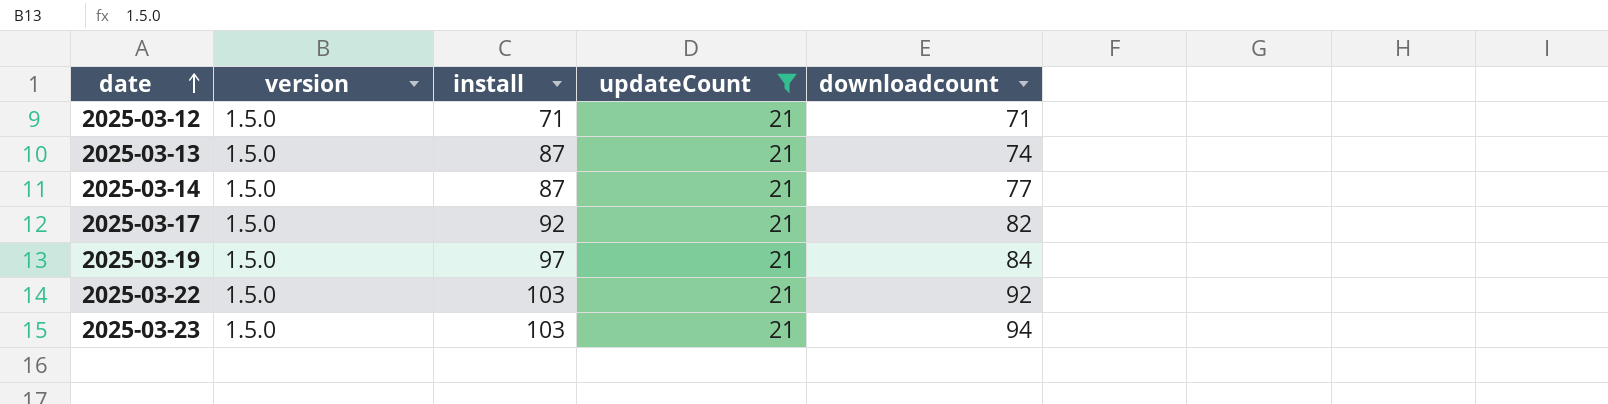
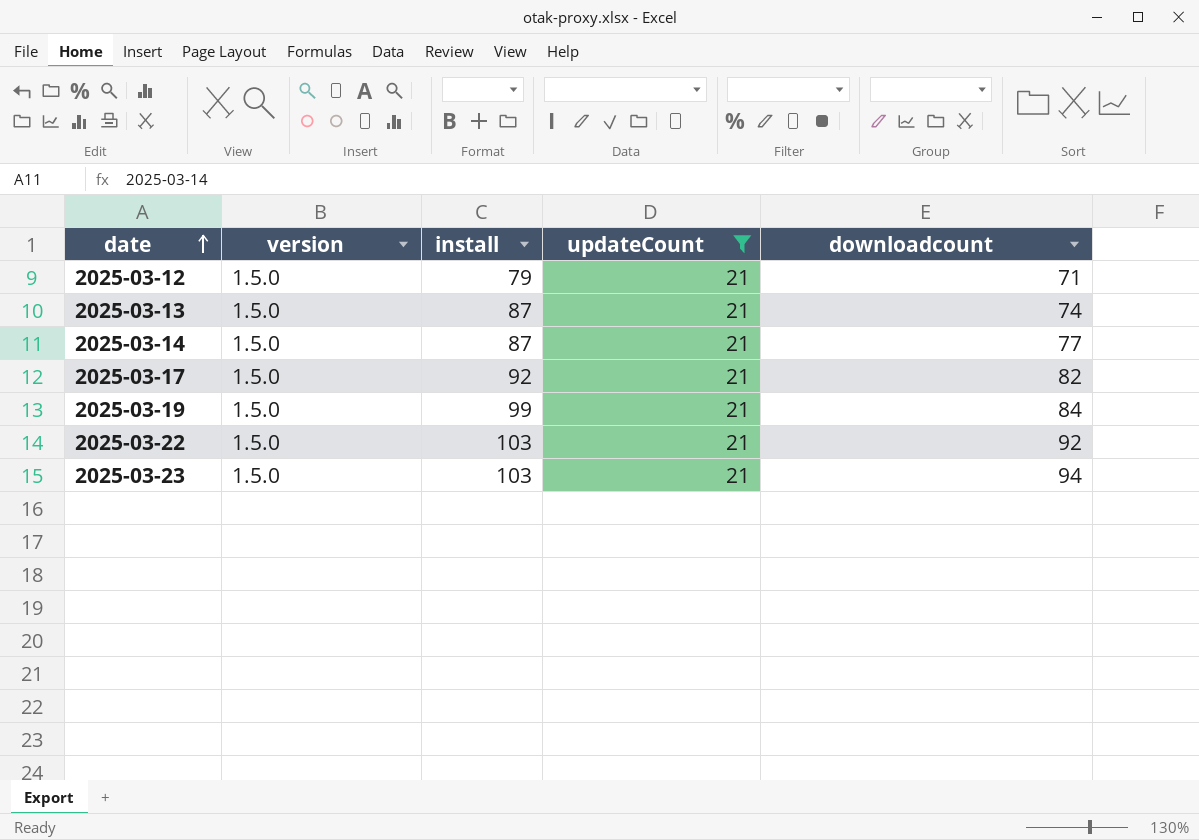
2025-03-12 | install: 71 -> 79
2025-03-19 | install: 97 -> 99

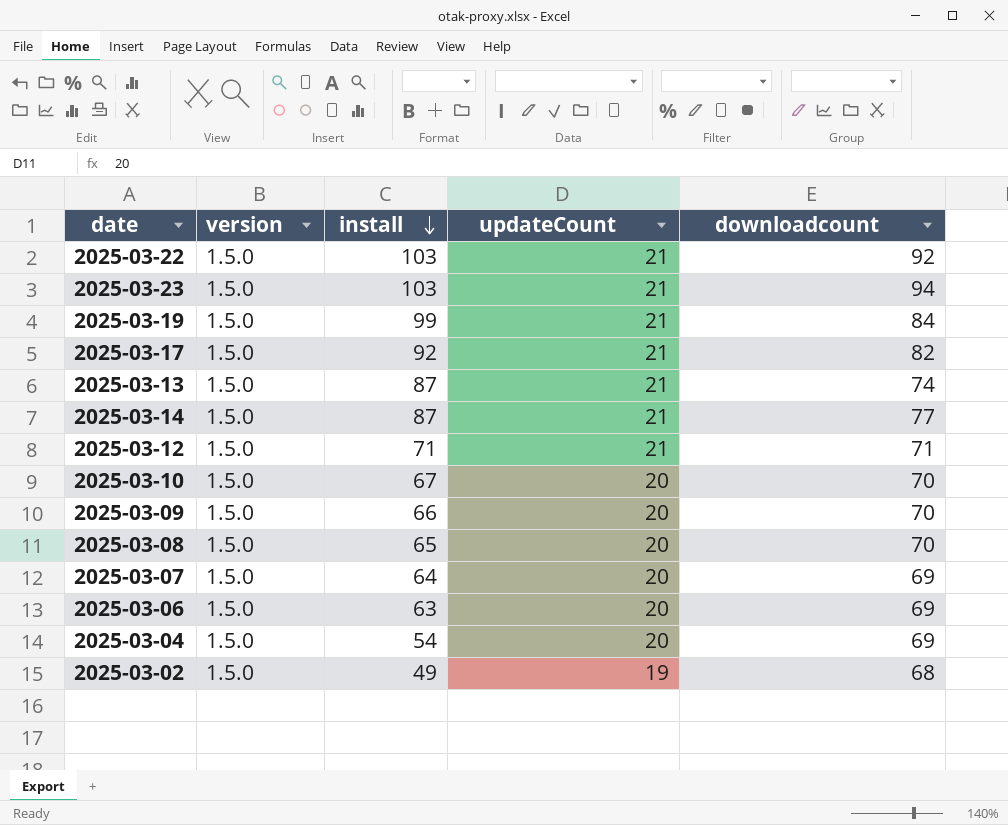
filter: updateCount = 21 -> none
row order: date ascending -> install descending
2025-03-12 | install: 79 -> 71

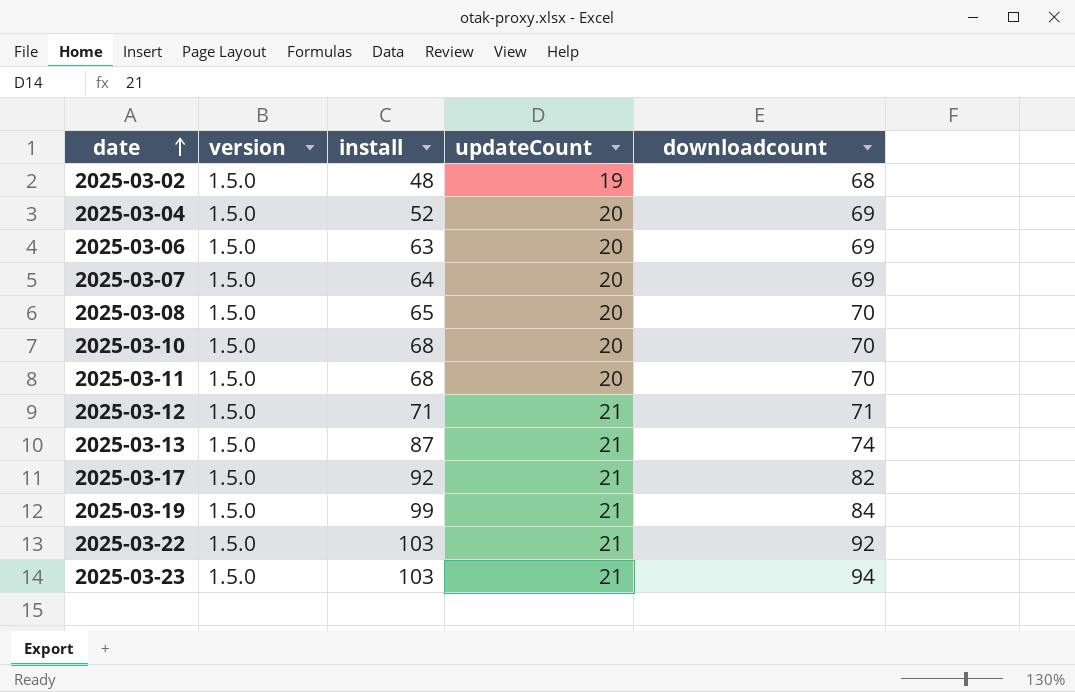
row order: install descending -> date ascending
row 2025-03-14: 1.5.0 | 87 | 21 | 77 -> none
row 2025-03-09: 1.5.0 | 66 | 20 | 70 -> none
2025-03-02 | install: 49 -> 48
2025-03-04 | install: 54 -> 52
2025-03-10 | install: 67 -> 68
row 2025-03-11: none -> 1.5.0 | 68 | 20 | 70

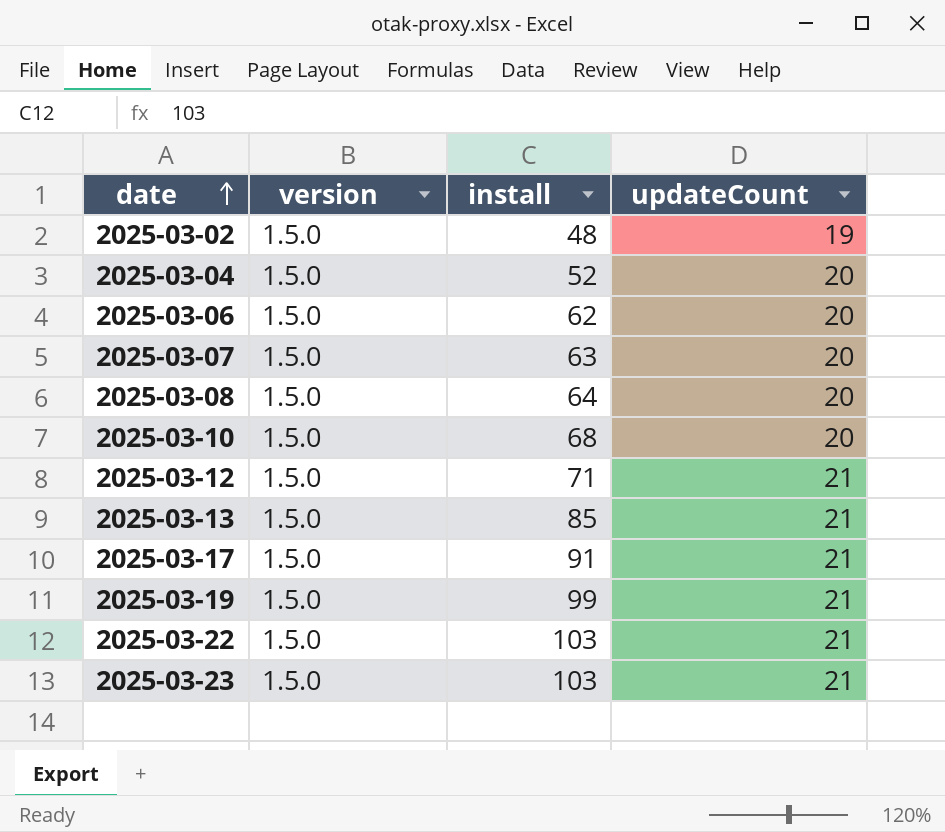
column downloadcount | position: 5 -> none
row 2025-03-11: 1.5.0 | 68 | 20 | 70 -> none
2025-03-06 | install: 63 -> 62
2025-03-07 | install: 64 -> 63
2025-03-08 | install: 65 -> 64
2025-03-13 | install: 87 -> 85
2025-03-17 | install: 92 -> 91

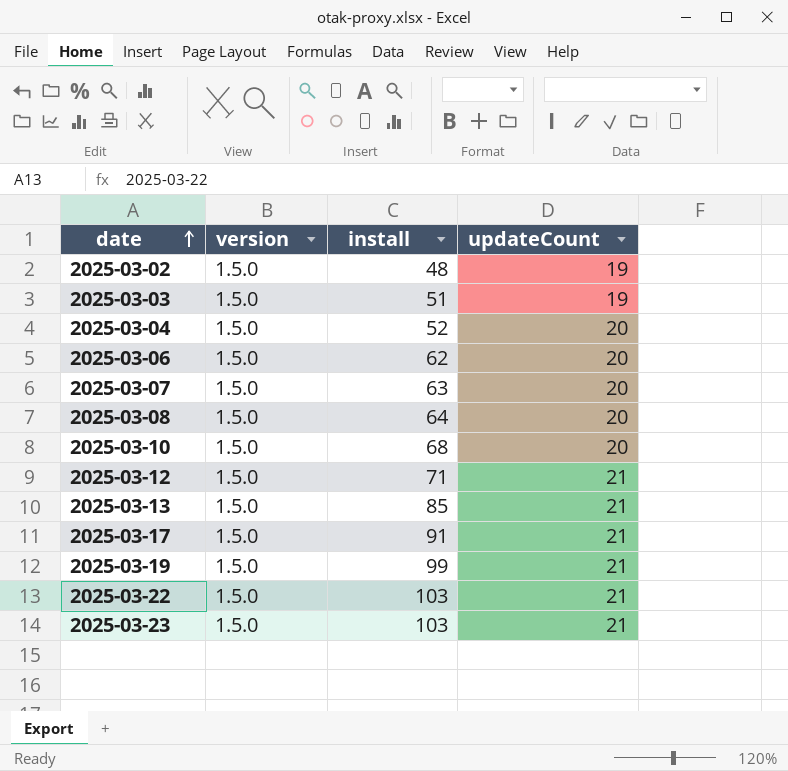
row 2025-03-03: none -> 1.5.0 | 51 | 19

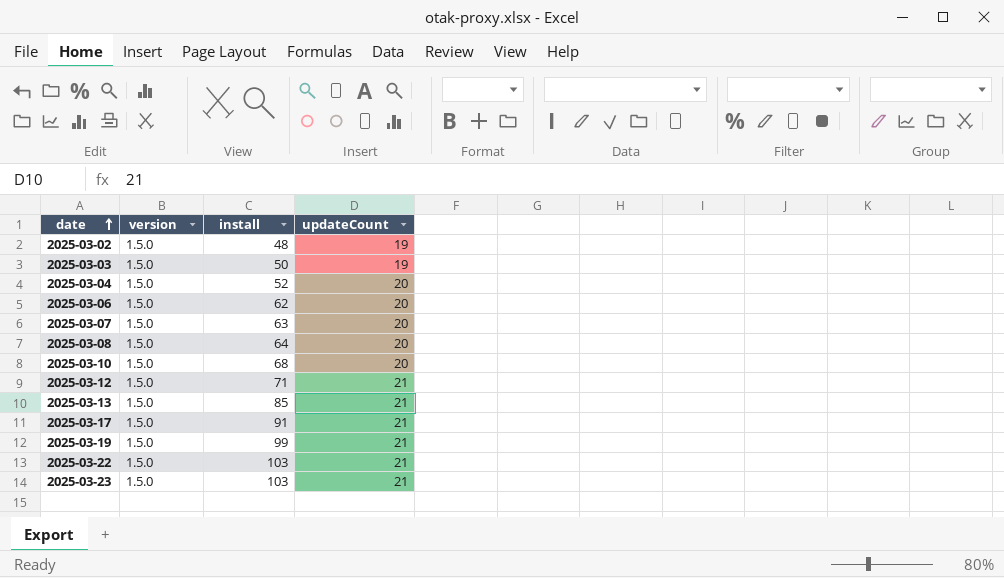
2025-03-03 | install: 51 -> 50

